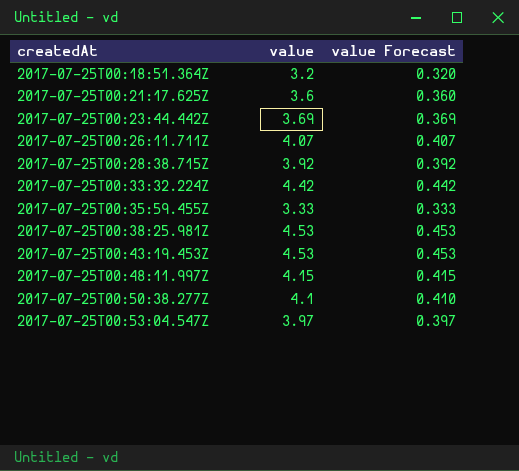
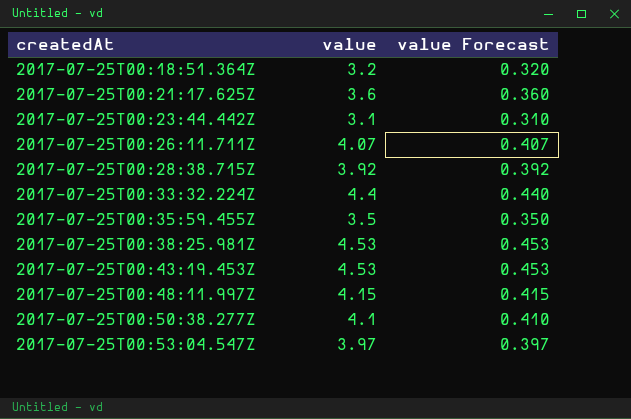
2017-07-25T00:23:44.442Z | value: 3.69 -> 3.1
2017-07-25T00:23:44.442Z | value Forecast: 0.369 -> 0.310
2017-07-25T00:33:32.224Z | value: 4.42 -> 4.4
2017-07-25T00:33:32.224Z | value Forecast: 0.442 -> 0.440
2017-07-25T00:35:59.455Z | value: 3.33 -> 3.5
2017-07-25T00:35:59.455Z | value Forecast: 0.333 -> 0.350

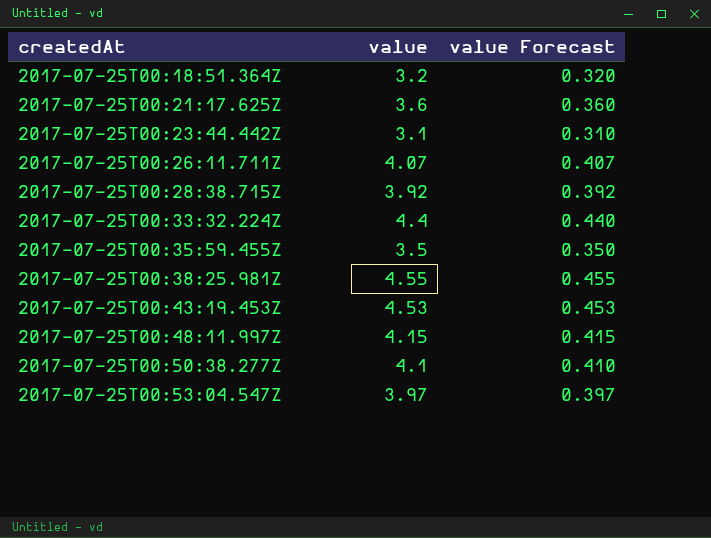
2017-07-25T00:38:25.981Z | value: 4.53 -> 4.55
2017-07-25T00:38:25.981Z | value Forecast: 0.453 -> 0.455

